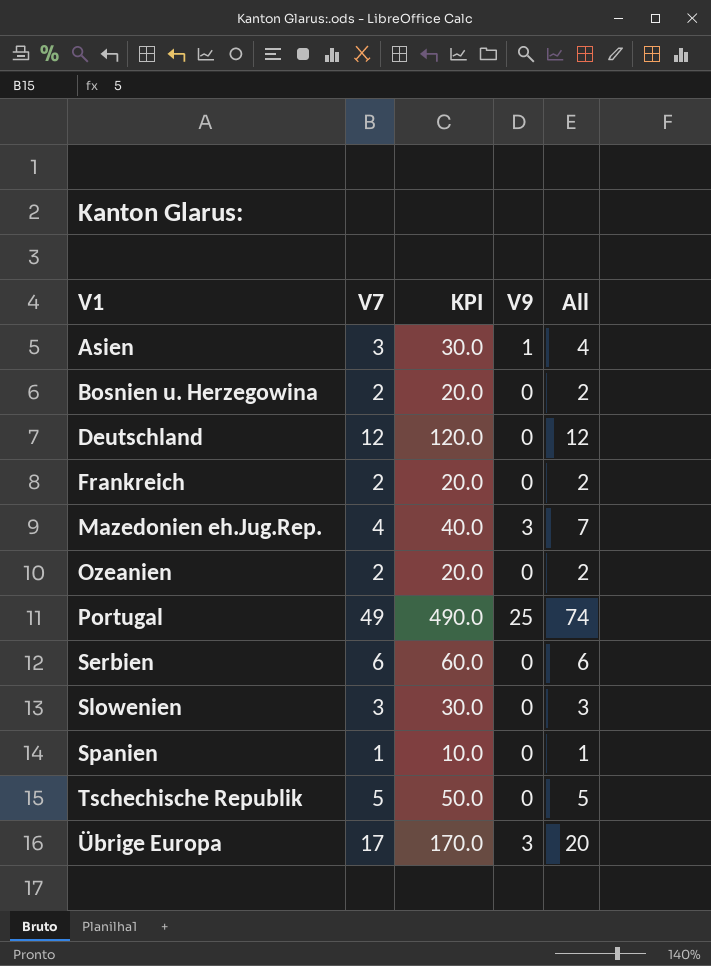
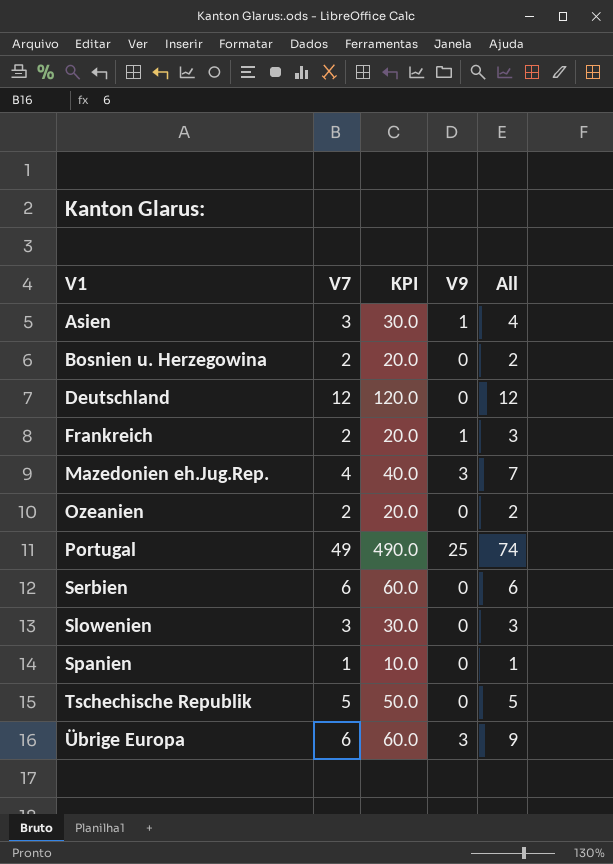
Frankreich | V9: 0 -> 1
Frankreich | All: 2 -> 3
Übrige Europa | V7: 17 -> 6
Übrige Europa | KPI: 170.0 -> 60.0
Übrige Europa | All: 20 -> 9

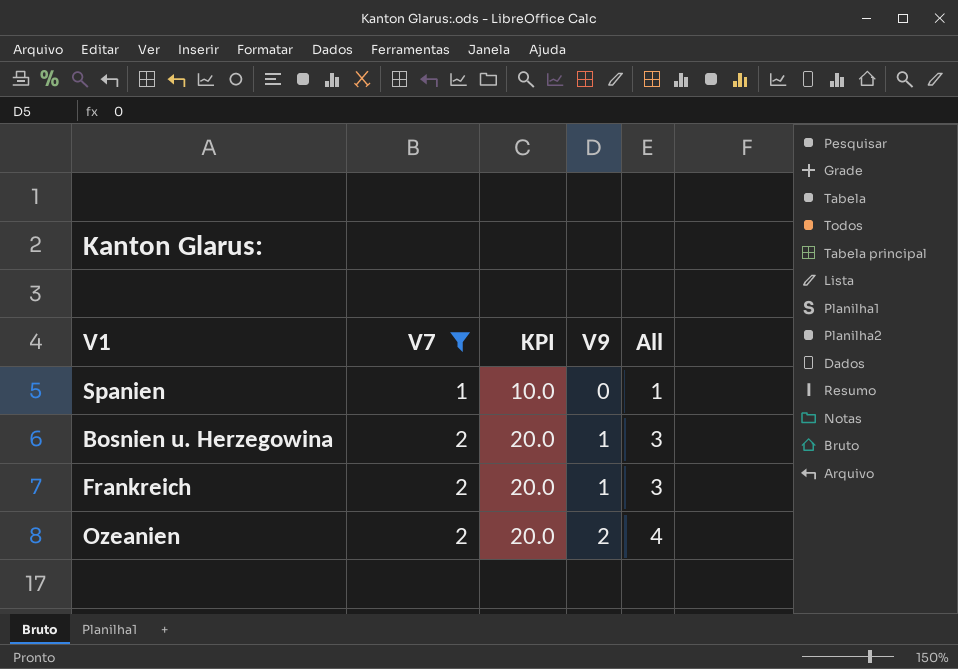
filter: none -> V7 <= 2
row order: V1 ascending -> V7 ascending
Bosnien u. Herzegowina | V9: 0 -> 1
Bosnien u. Herzegowina | All: 2 -> 3
Ozeanien | V9: 0 -> 2
Ozeanien | All: 2 -> 4

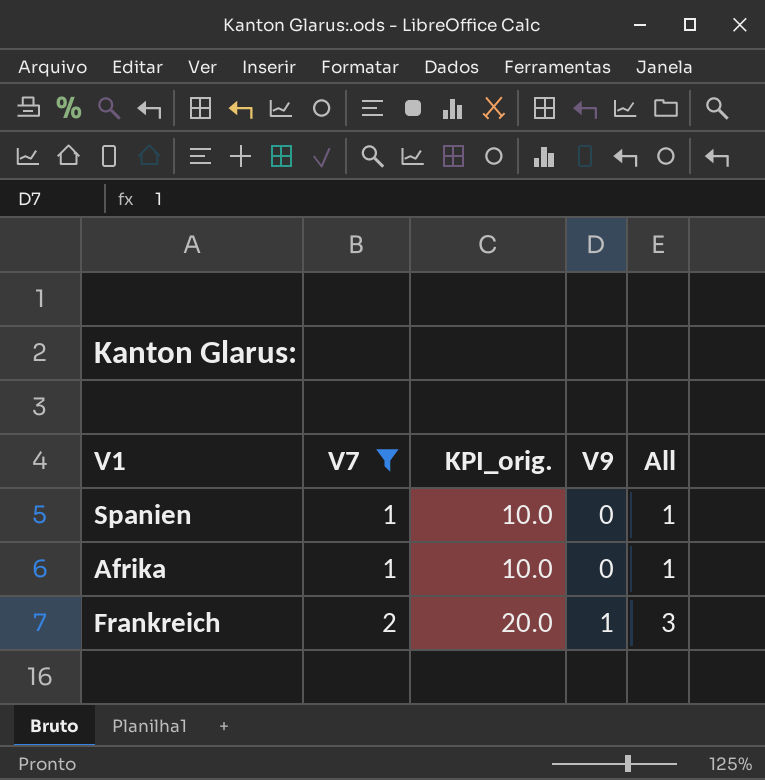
column name: KPI -> KPI_orig.
row Bosnien u. Herzegowina: 2 | 20.0 | 1 | 3 -> none
row Ozeanien: 2 | 20.0 | 2 | 4 -> none
row Afrika: none -> 1 | 10.0 | 0 | 1

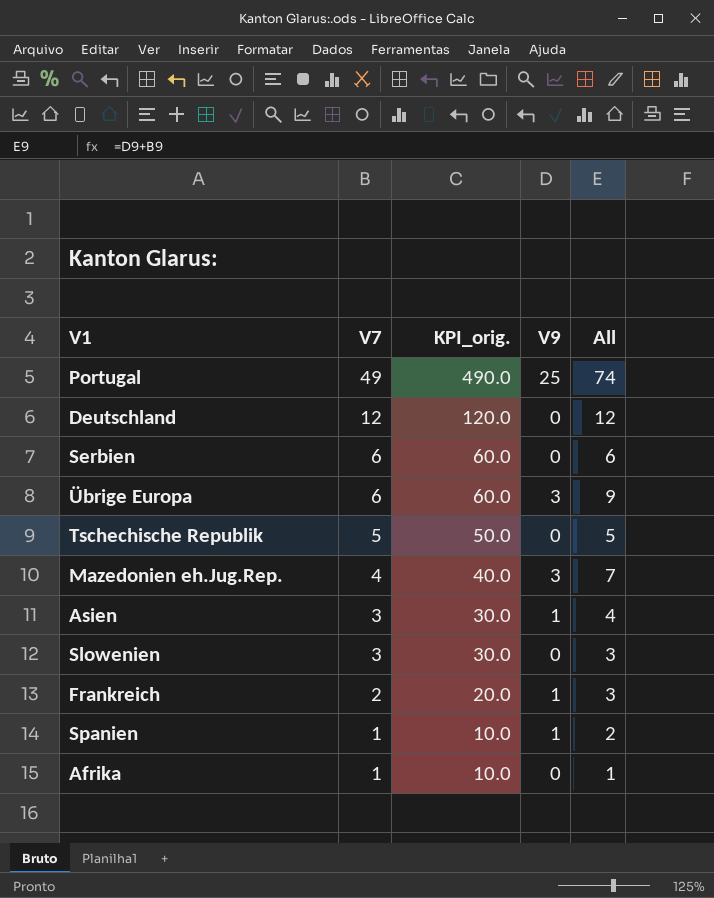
filter: V7 <= 2 -> none
row order: V7 ascending -> V7 descending
Spanien | V9: 0 -> 1
Spanien | All: 1 -> 2

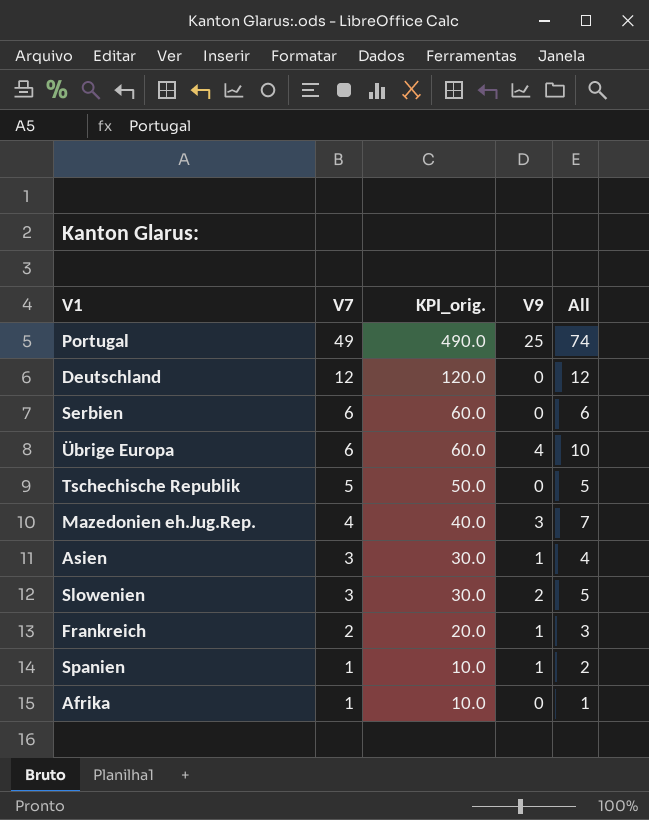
Übrige Europa | V9: 3 -> 4
Übrige Europa | All: 9 -> 10
Slowenien | V9: 0 -> 2
Slowenien | All: 3 -> 5

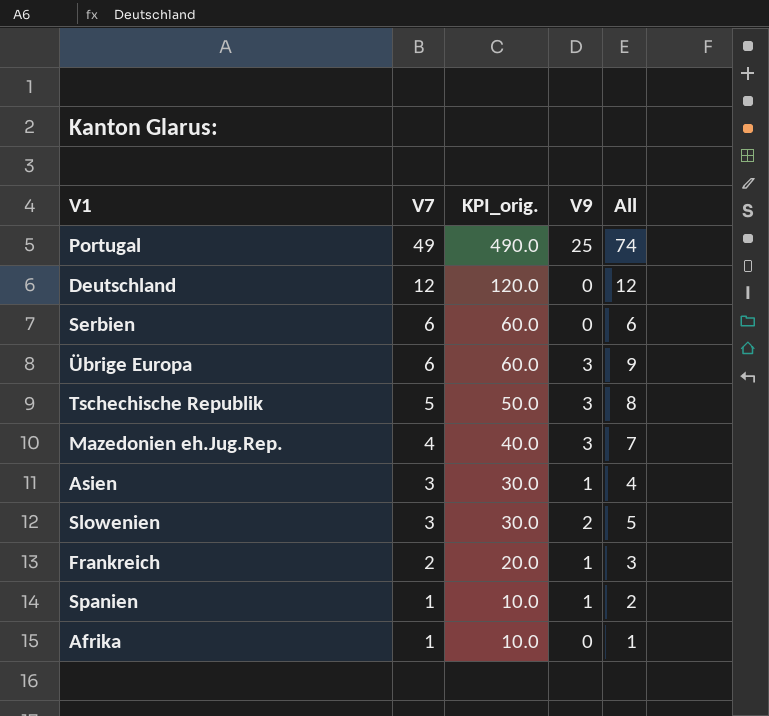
Übrige Europa | V9: 4 -> 3
Übrige Europa | All: 10 -> 9
Tschechische Republik | V9: 0 -> 3
Tschechische Republik | All: 5 -> 8

